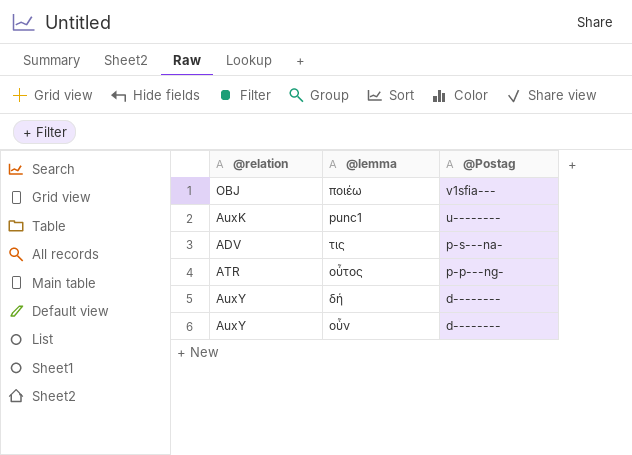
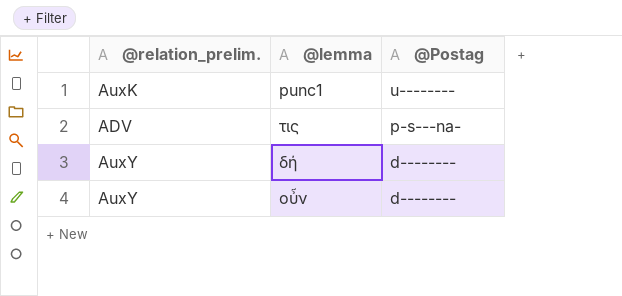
column name: @relation -> @relation_prelim.
row ποιέω: OBJ | v1sfia--- -> none
row οὗτος: ATR | p-p---ng- -> none

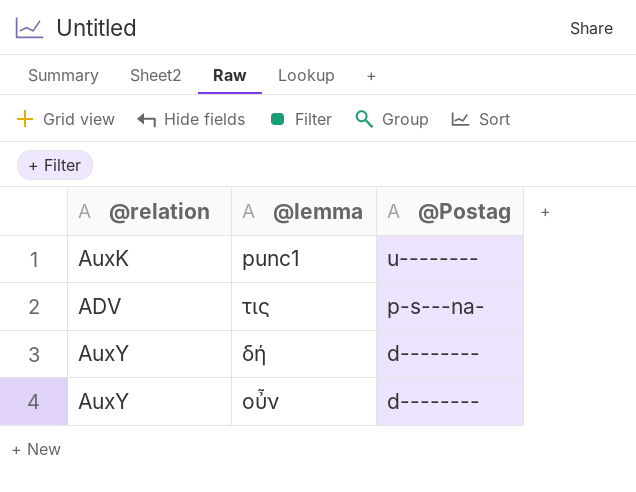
column name: @relation_prelim. -> @relation

